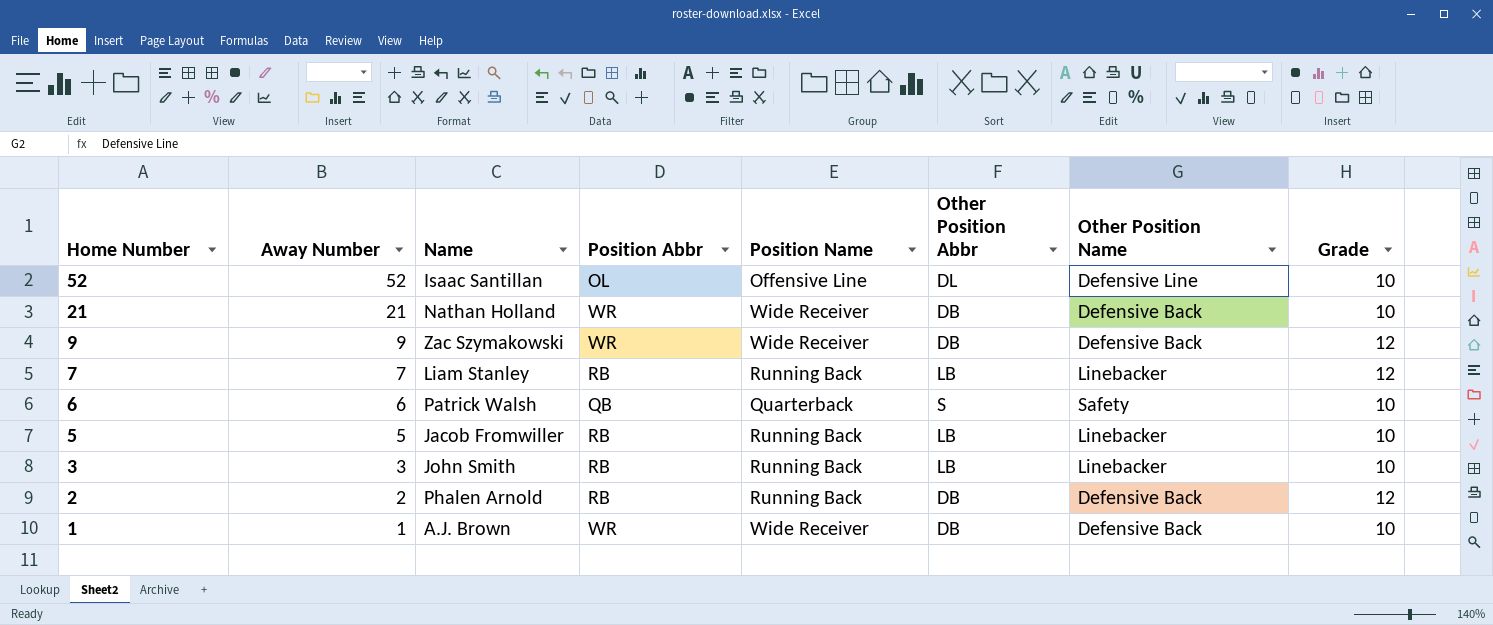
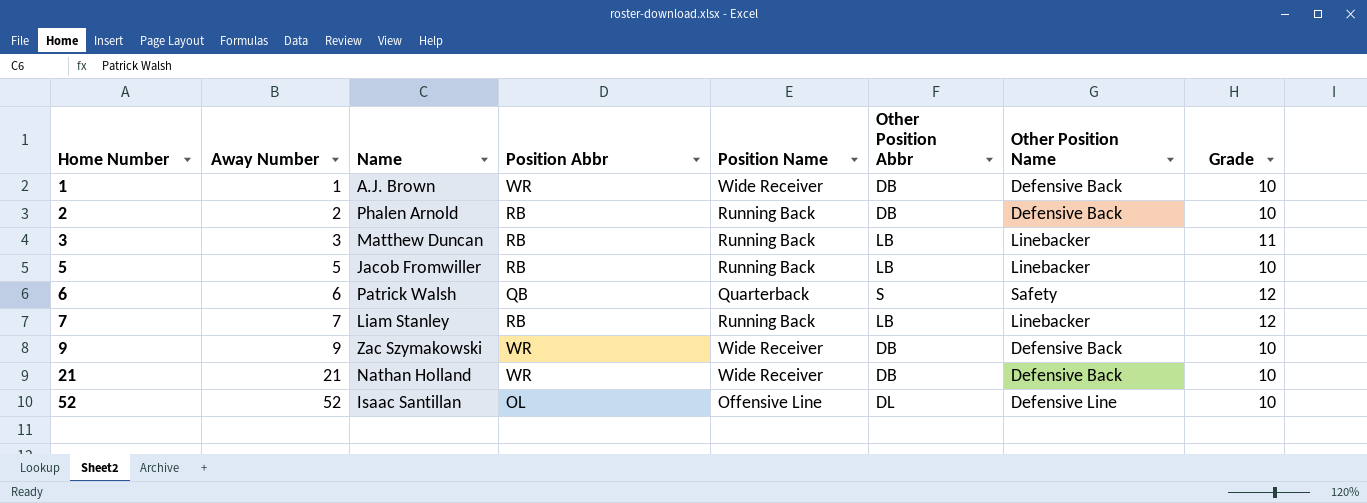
row order: Home Number descending -> Home Number ascending
2 | Grade: 12 -> 10
3 | Name: John Smith -> Matthew Duncan
3 | Grade: 10 -> 11
6 | Grade: 10 -> 12
9 | Grade: 12 -> 10

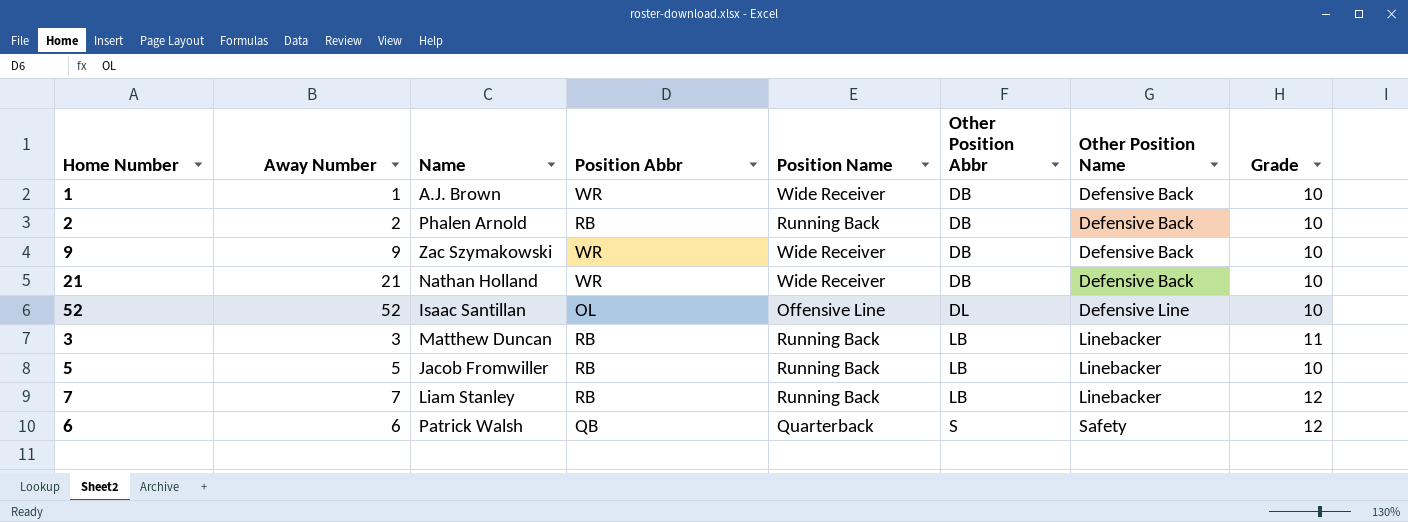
row order: Home Number ascending -> Other Position Abbr ascending

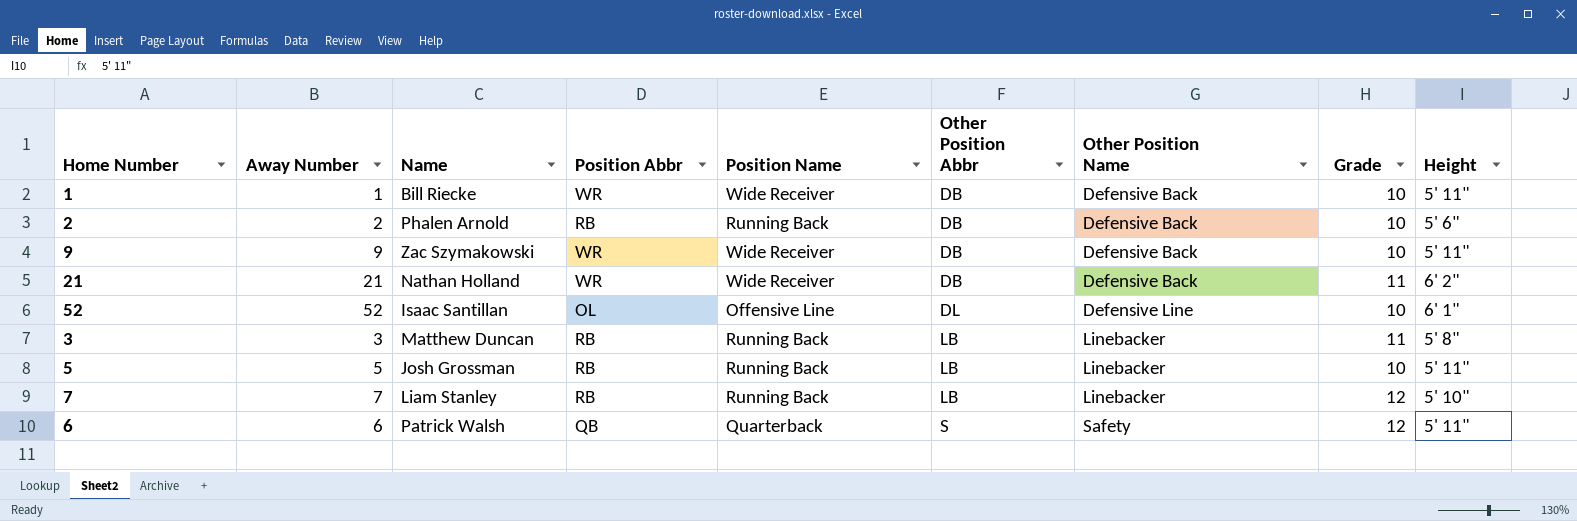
column Height | position: none -> 9
1 | Name: A.J. Brown -> Bill Riecke
21 | Grade: 10 -> 11
5 | Name: Jacob Fromwiller -> Josh Grossman

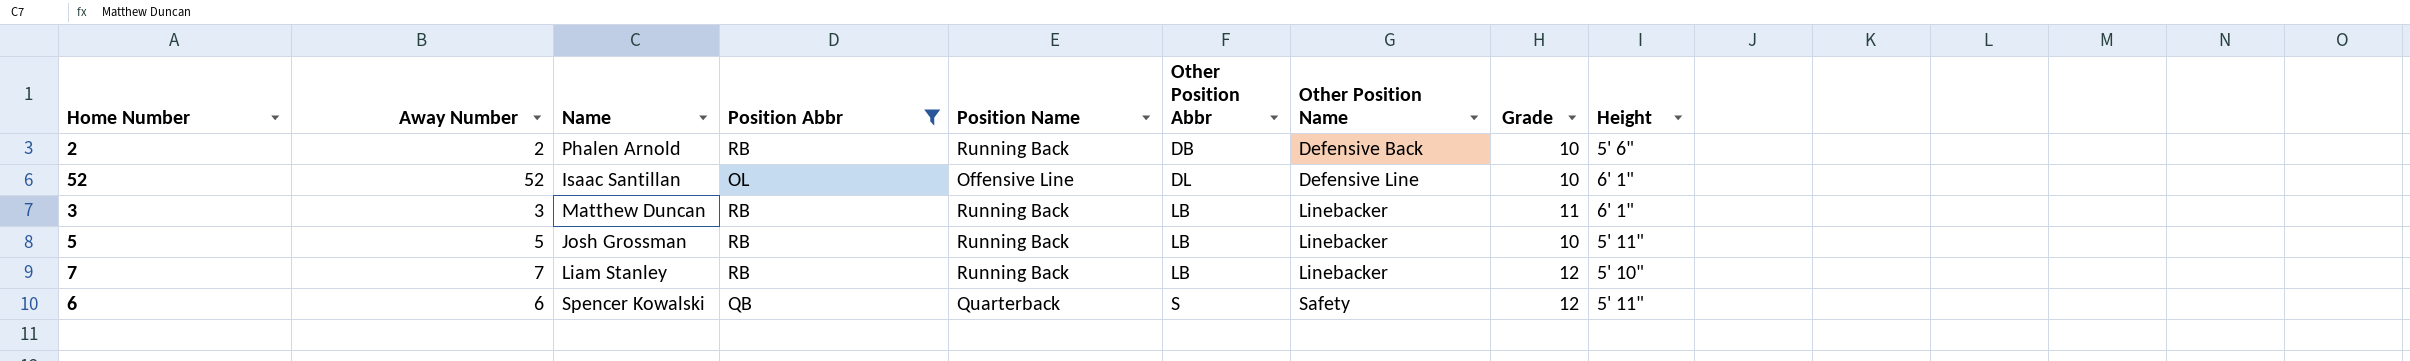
filter: none -> Position Abbr != WR
3 | Height: 5' 8" -> 6' 1"
6 | Name: Patrick Walsh -> Spencer Kowalski

